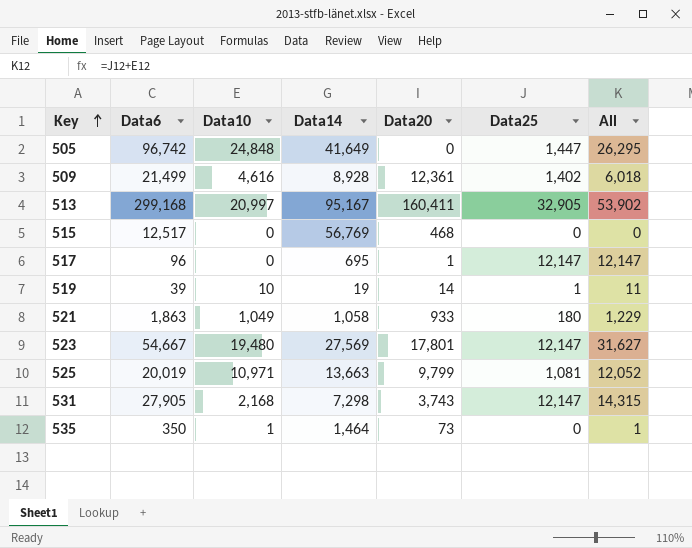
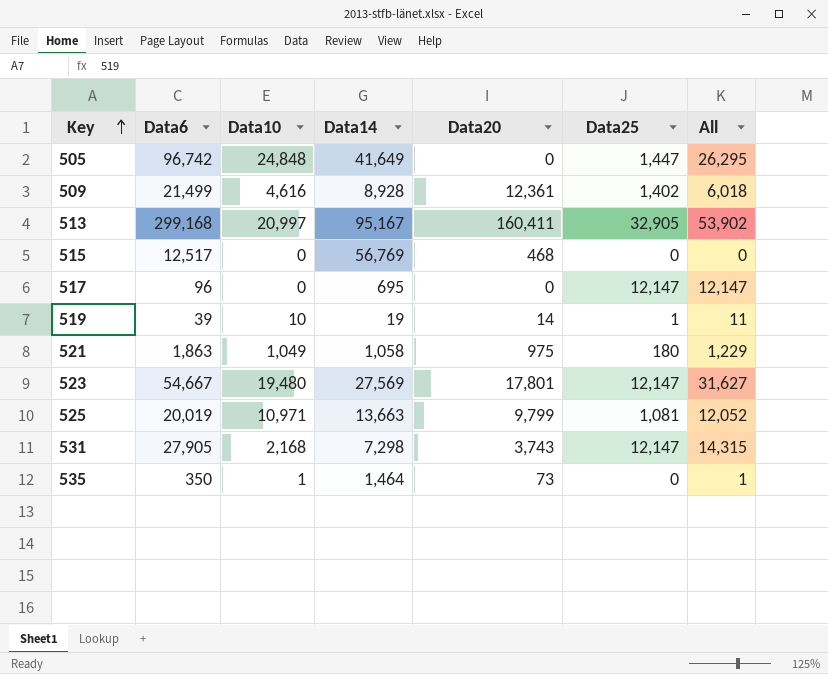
517 | Data20: 1 -> 0
521 | Data20: 933 -> 975

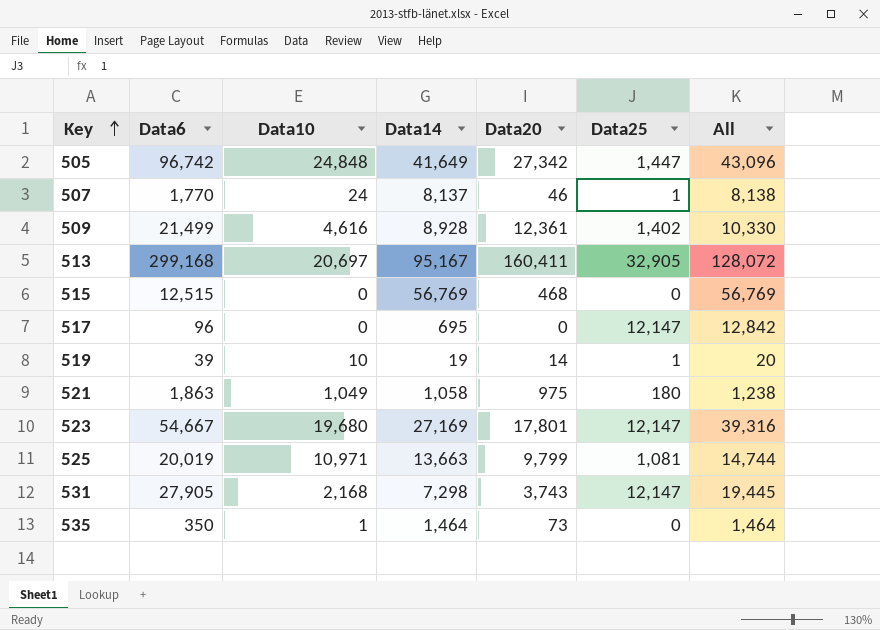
column All | formula: [Data10] + [Data25] -> [Data14] + [Data25]
505 | Data20: 0 -> 27,342
row 507: none -> 1,770 | 24 | 8,137 | 46 | 1 | 8,138
513 | Data10: 20,997 -> 20,697
515 | Data6: 12,517 -> 12,515
523 | Data10: 19,480 -> 19,680
523 | Data14: 27,569 -> 27,169

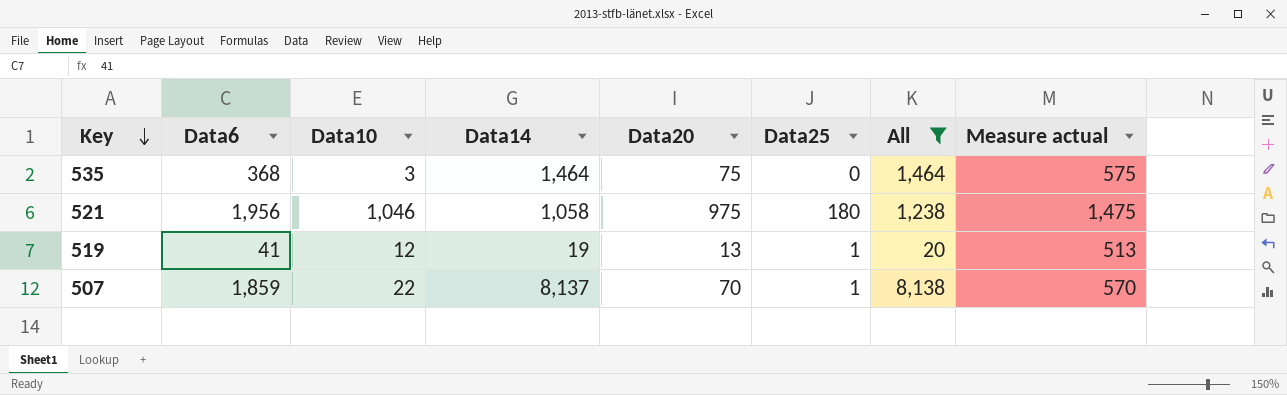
filter: none -> All <= 8,138
row order: Key ascending -> Key descending
column Measure actual | formula: none -> [Data20] + 500
535 | Data6: 350 -> 368
535 | Data10: 1 -> 3
535 | Data20: 73 -> 75
521 | Data6: 1,863 -> 1,956
521 | Data10: 1,049 -> 1,046
519 | Data6: 39 -> 41
519 | Data10: 10 -> 12
519 | Data20: 14 -> 13
507 | Data6: 1,770 -> 1,859
507 | Data10: 24 -> 22
507 | Data20: 46 -> 70

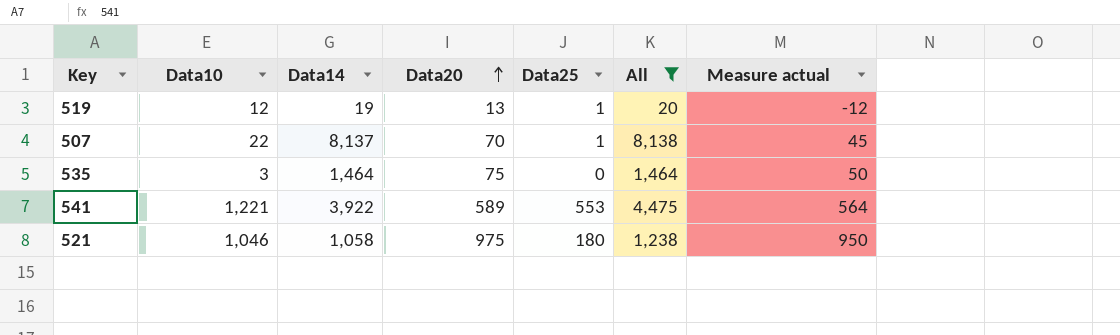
row order: Key descending -> Data20 ascending
column Data6 | position: 2 -> none
column Measure actual | formula: [Data20] + 500 -> [Data20] - 25
row 541: none -> 1,221 | 3,922 | 589 | 553 | 4,475 | 564

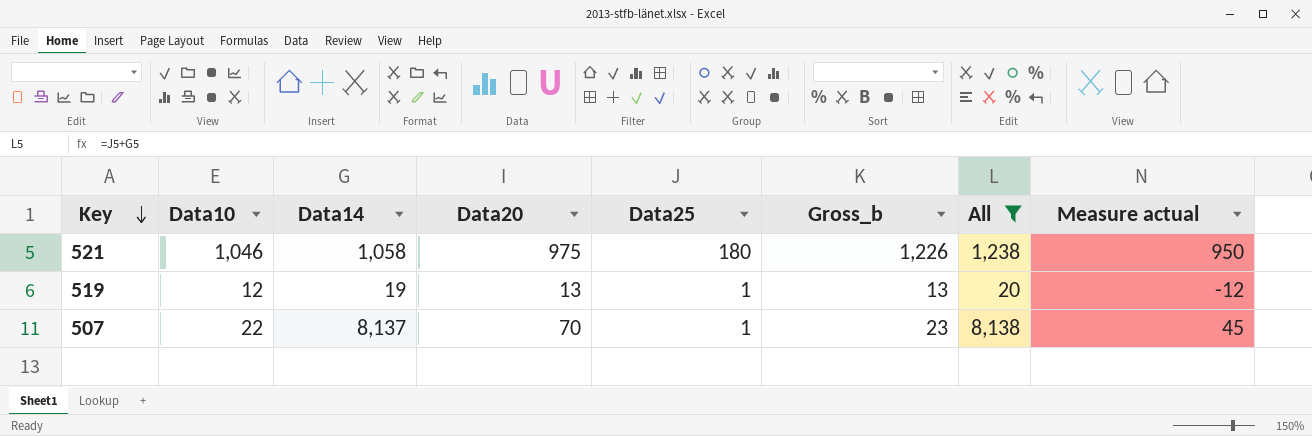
row order: Data20 ascending -> Key descending
column Gross_b | formula: none -> [Data10] + [Data25]
row 535: 3 | 1,464 | 75 | 0 | 1,464 | 50 -> none
row 541: 1,221 | 3,922 | 589 | 553 | 4,475 | 564 -> none

